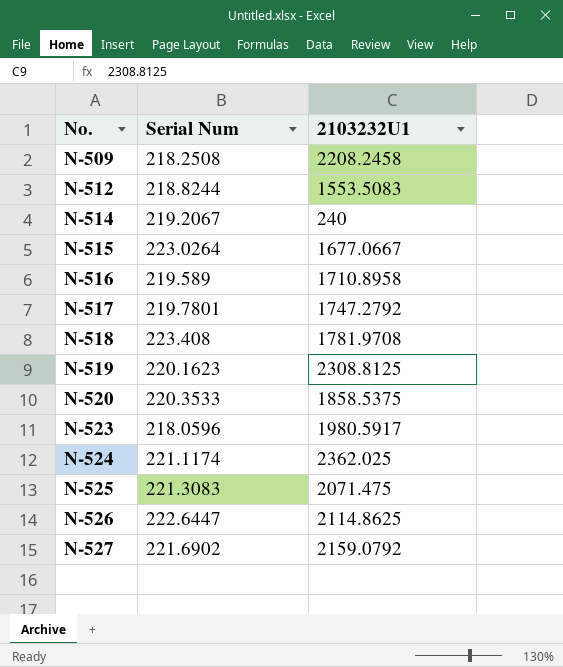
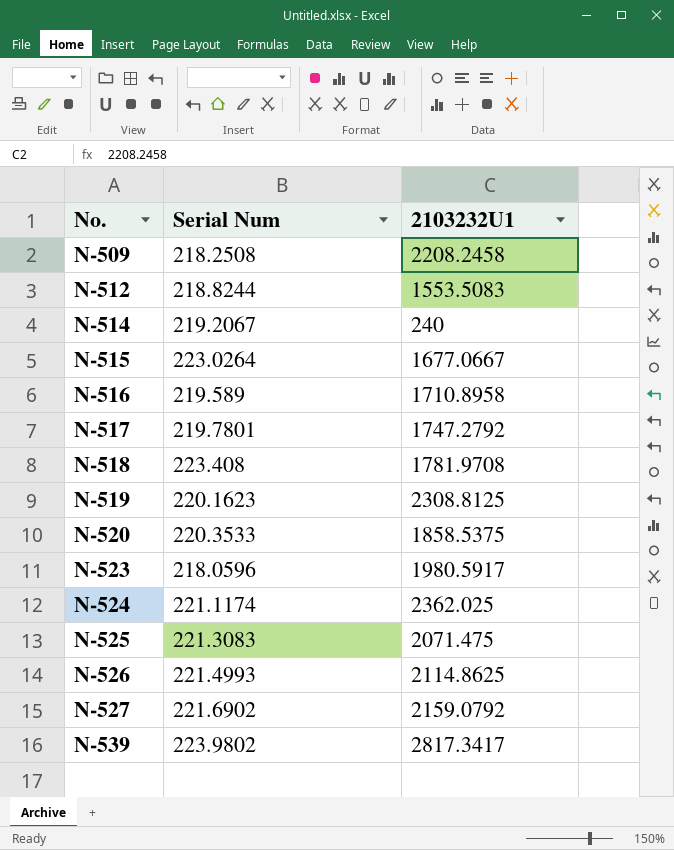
N-526 | Serial Num: 222.6447 -> 221.4993
row N-539: none -> 223.9802 | 2817.3417

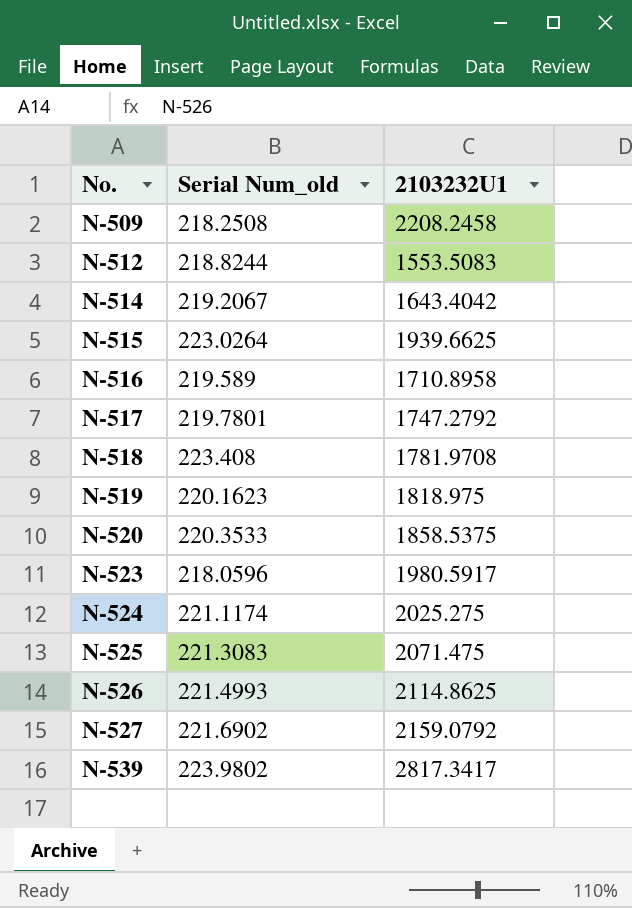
column name: Serial Num -> Serial Num_old
N-514 | 2103232U1: 240 -> 1643.4042
N-515 | 2103232U1: 1677.0667 -> 1939.6625
N-519 | 2103232U1: 2308.8125 -> 1818.975
N-524 | 2103232U1: 2362.025 -> 2025.275

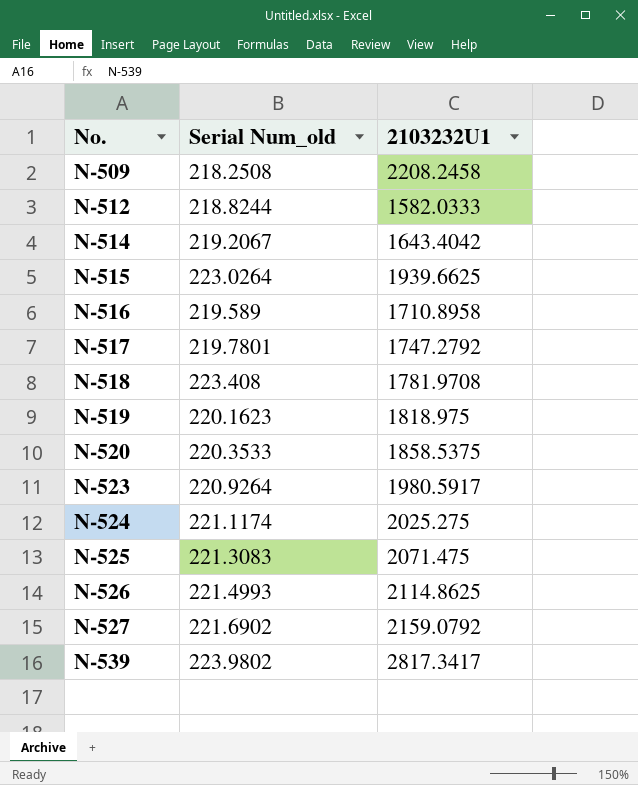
N-512 | 2103232U1: 1553.5083 -> 1582.0333
N-523 | Serial Num_old: 218.0596 -> 220.9264

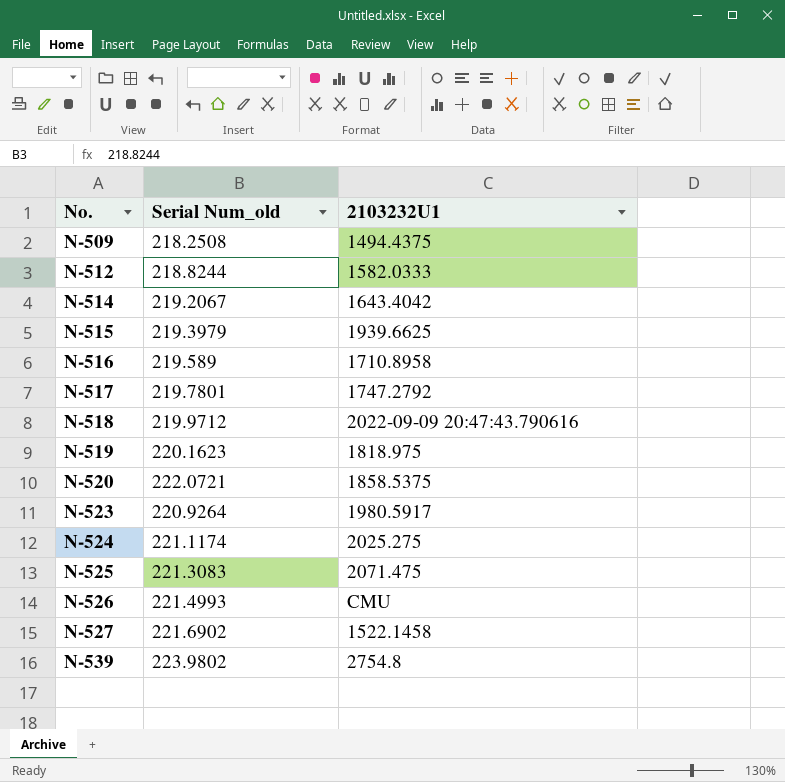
N-509 | 2103232U1: 2208.2458 -> 1494.4375
N-515 | Serial Num_old: 223.0264 -> 219.3979
N-518 | Serial Num_old: 223.408 -> 219.9712
N-518 | 2103232U1: 1781.9708 -> 2022-09-09 20:47:43.790616
N-520 | Serial Num_old: 220.3533 -> 222.0721
N-526 | 2103232U1: 2114.8625 -> CMU
N-527 | 2103232U1: 2159.0792 -> 1522.1458
N-539 | 2103232U1: 2817.3417 -> 2754.8

